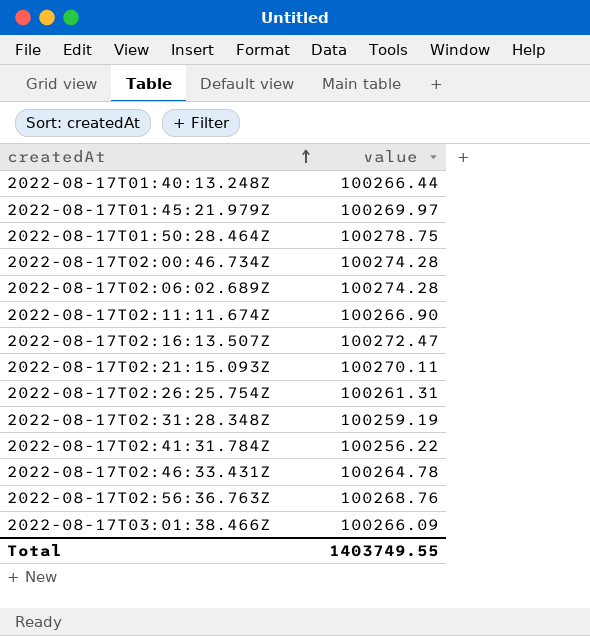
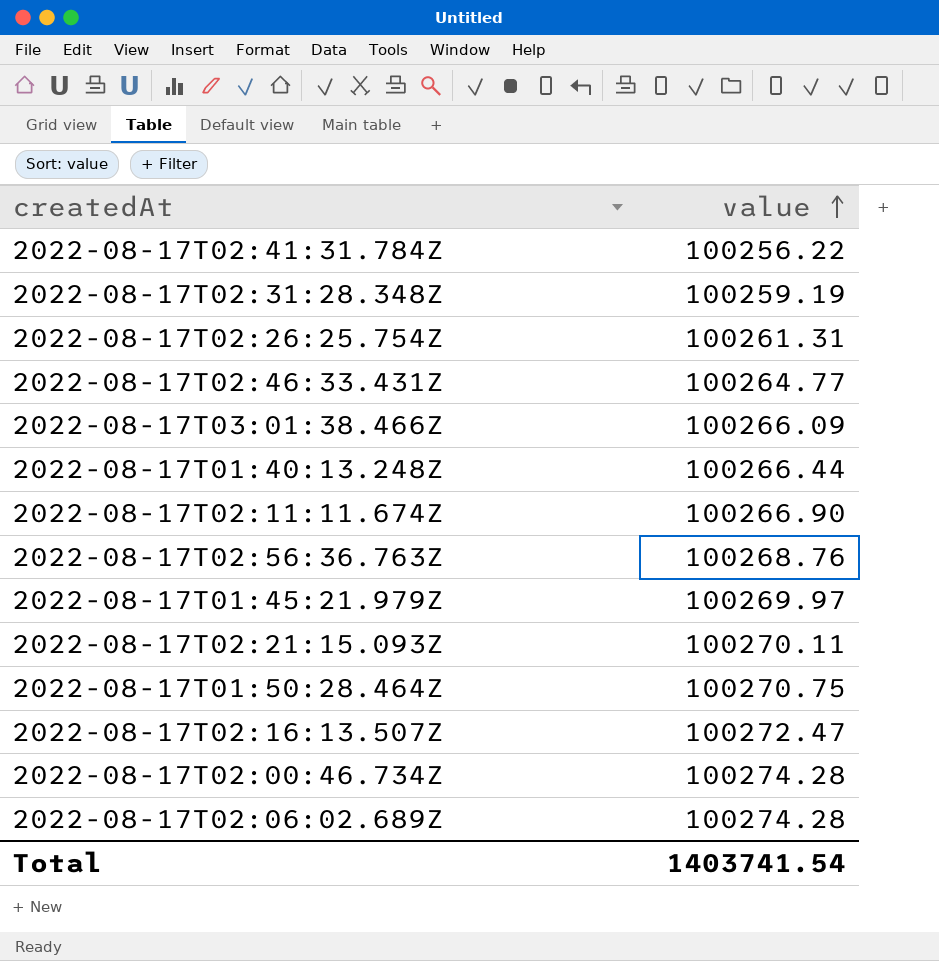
row order: createdAt ascending -> value ascending
2022-08-17T02:46:33.431Z | value: 100264.78 -> 100264.77
2022-08-17T01:50:28.464Z | value: 100278.75 -> 100270.75
Total | value: 1403749.55 -> 1403741.54

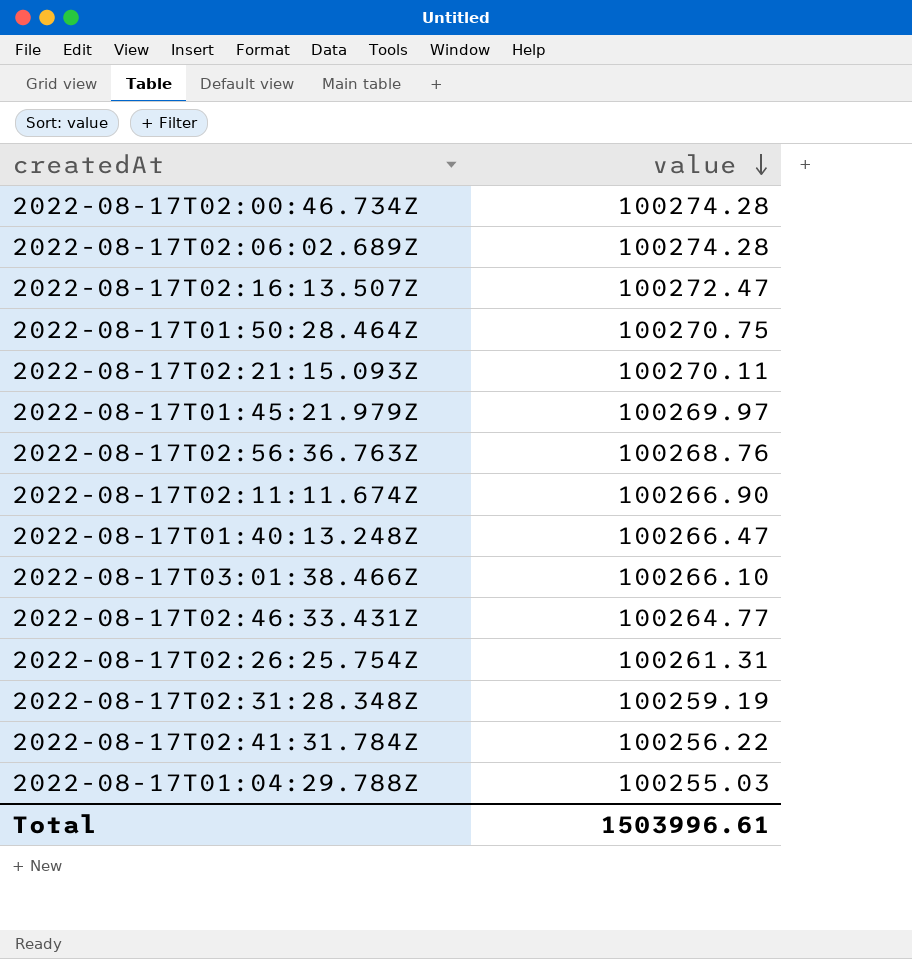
row order: value ascending -> value descending
2022-08-17T01:40:13.248Z | value: 100266.44 -> 100266.47
2022-08-17T03:01:38.466Z | value: 100266.09 -> 100266.10
row 2022-08-17T01:04:29.788Z: none -> 100255.03
Total | value: 1403741.54 -> 1503996.61

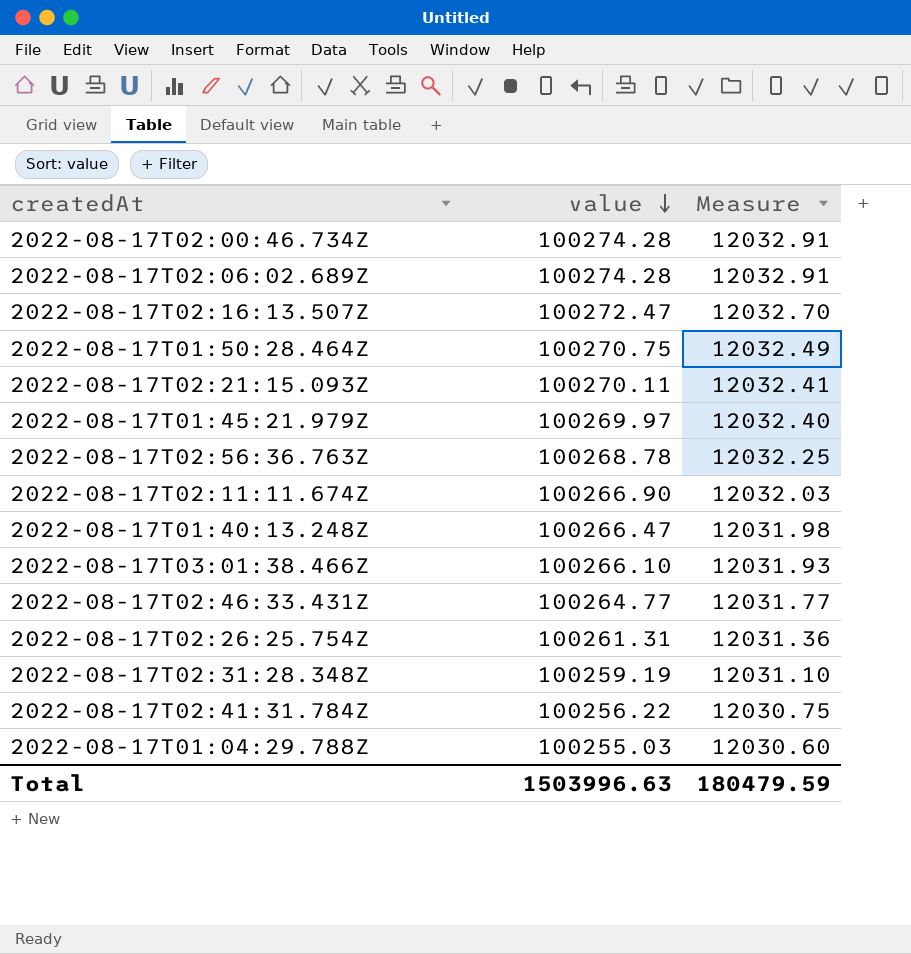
column Measure | formula: none -> [value] * 0.12
2022-08-17T02:56:36.763Z | value: 100268.76 -> 100268.78
Total | value: 1503996.61 -> 1503996.63

